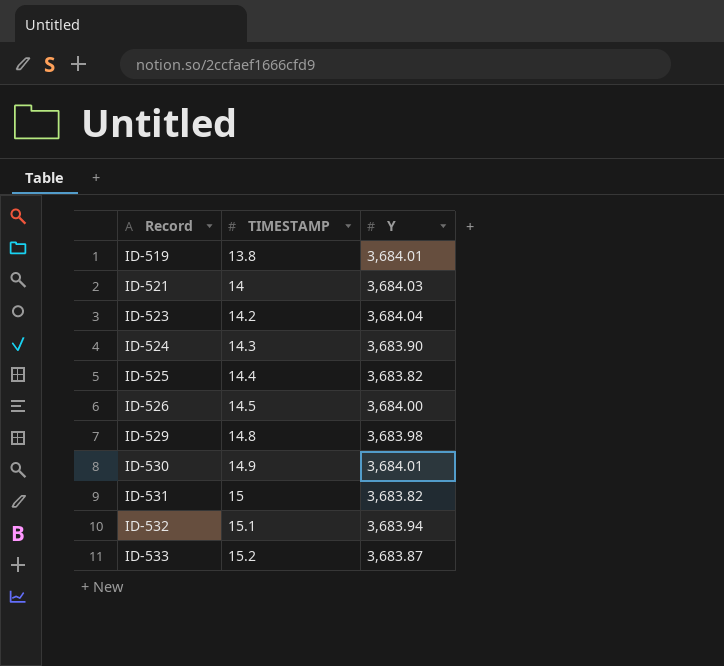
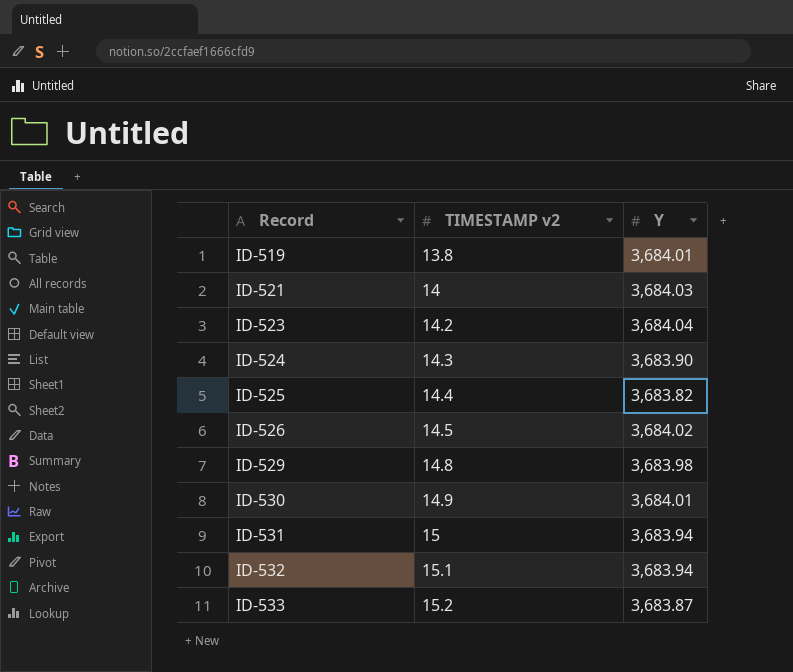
column name: TIMESTAMP -> TIMESTAMP v2
ID-526 | Y: 3,684.00 -> 3,684.02
ID-531 | Y: 3,683.82 -> 3,683.94

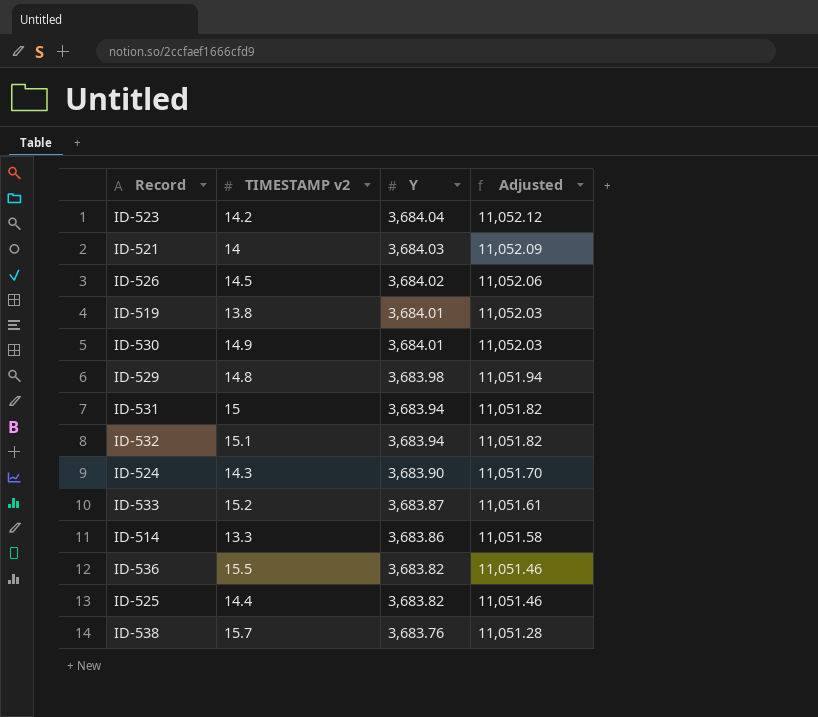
row order: Record ascending -> Y descending
column Adjusted | formula: none -> [Y] * 3
row ID-514: none -> 13.3 | 3,683.86 | 11,051.58
row ID-536: none -> 15.5 | 3,683.82 | 11,051.46
row ID-538: none -> 15.7 | 3,683.76 | 11,051.28

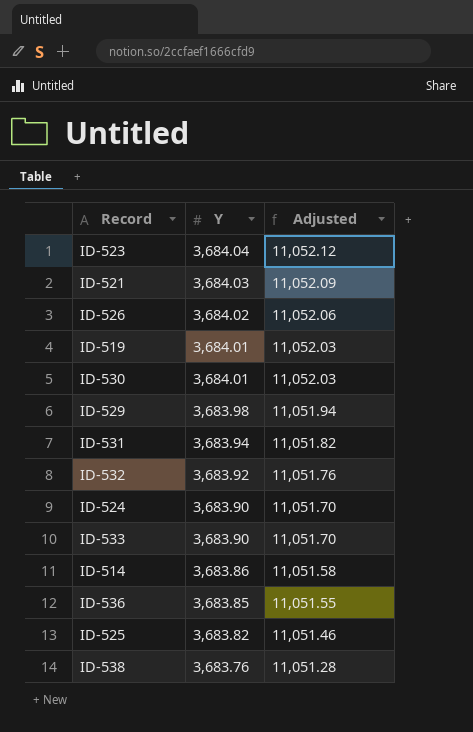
column TIMESTAMP v2 | position: 2 -> none
ID-532 | Y: 3,683.94 -> 3,683.92
ID-532 | Adjusted: 11,051.82 -> 11,051.76
ID-533 | Y: 3,683.87 -> 3,683.90
ID-533 | Adjusted: 11,051.61 -> 11,051.70
ID-536 | Y: 3,683.82 -> 3,683.85
ID-536 | Adjusted: 11,051.46 -> 11,051.55

